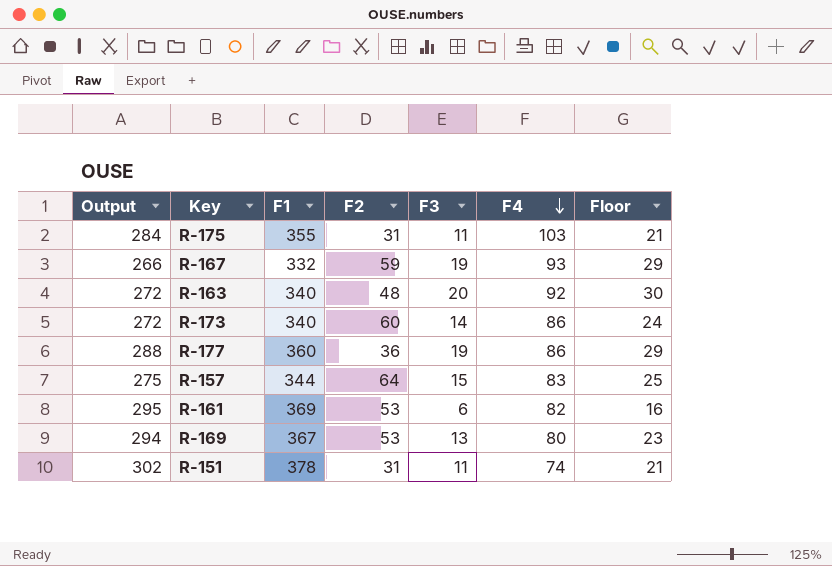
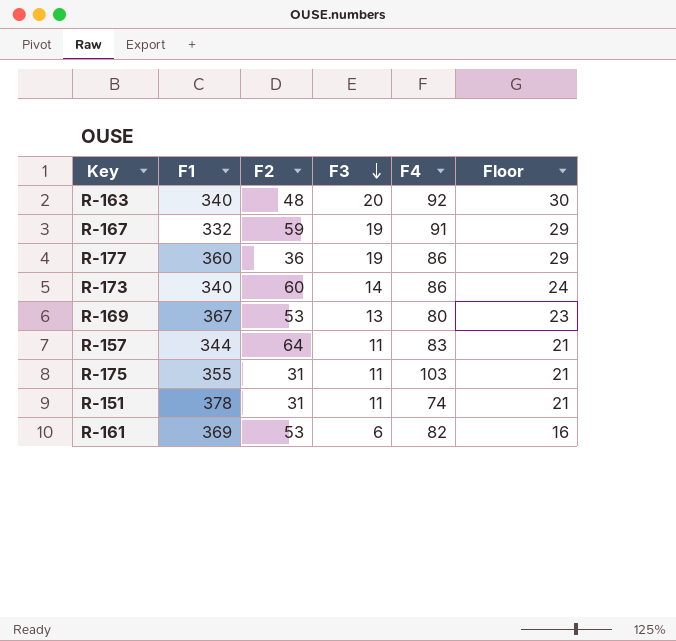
row order: F4 descending -> F3 descending
column Output | formula: [F1] * 0.8 -> none
R-167 | F4: 93 -> 91
R-157 | F3: 15 -> 11
R-157 | Floor: 25 -> 21

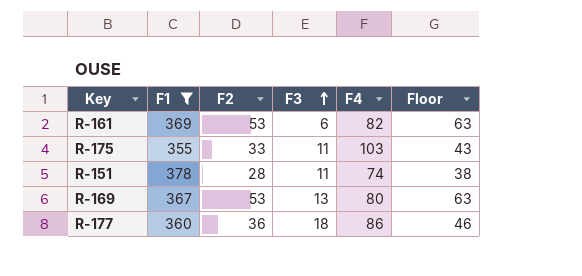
filter: none -> F1 >= 355
row order: F3 descending -> F3 ascending
column Floor | formula: [F3] + 10 -> [F2] + 10
R-175 | F2: 31 -> 33
R-151 | F2: 31 -> 28
R-177 | F3: 19 -> 18

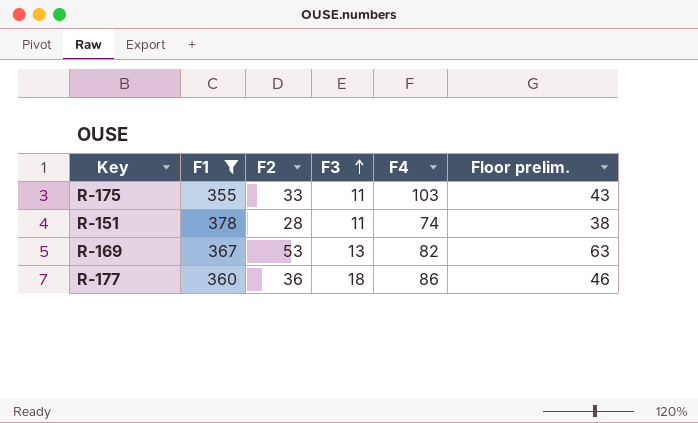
column name: Floor -> Floor prelim.
row R-161: 369 | 53 | 6 | 82 | 63 -> none
R-169 | F4: 80 -> 82

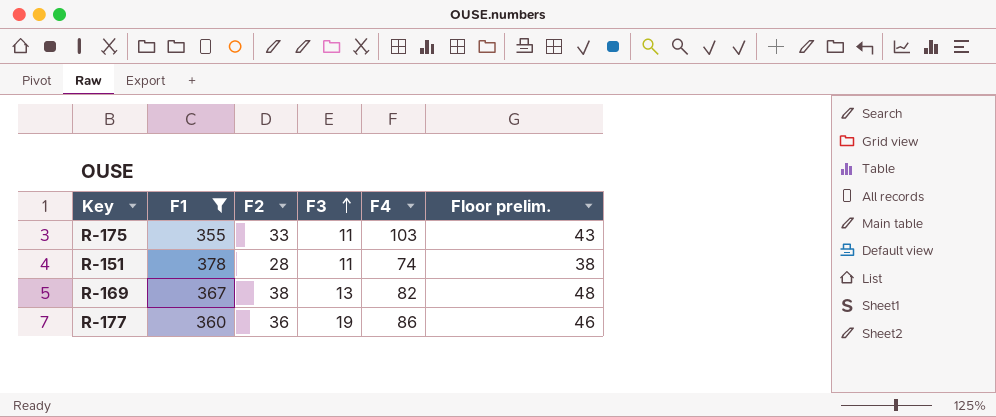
R-169 | F2: 53 -> 38
R-169 | Floor prelim.: 63 -> 48
R-177 | F3: 18 -> 19

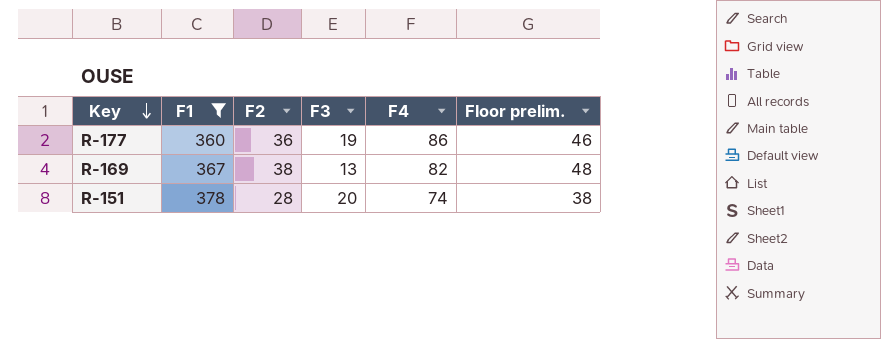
row order: F3 ascending -> Key descending
row R-175: 355 | 33 | 11 | 103 | 43 -> none
R-151 | F3: 11 -> 20

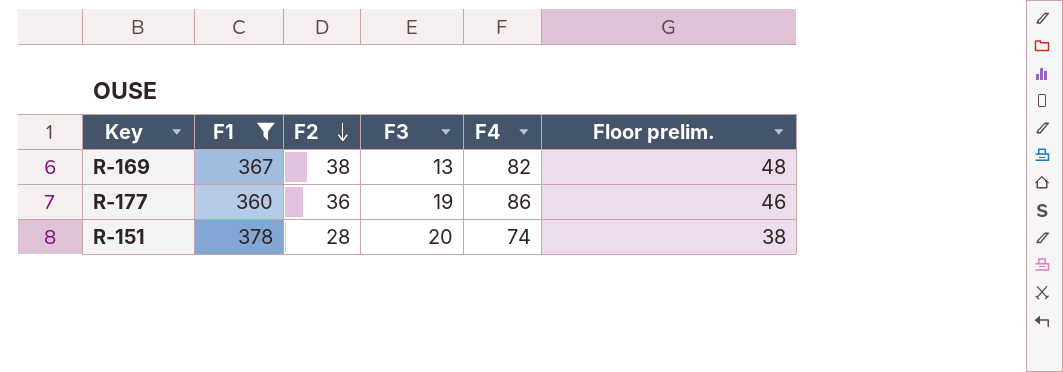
row order: Key descending -> F2 descending

